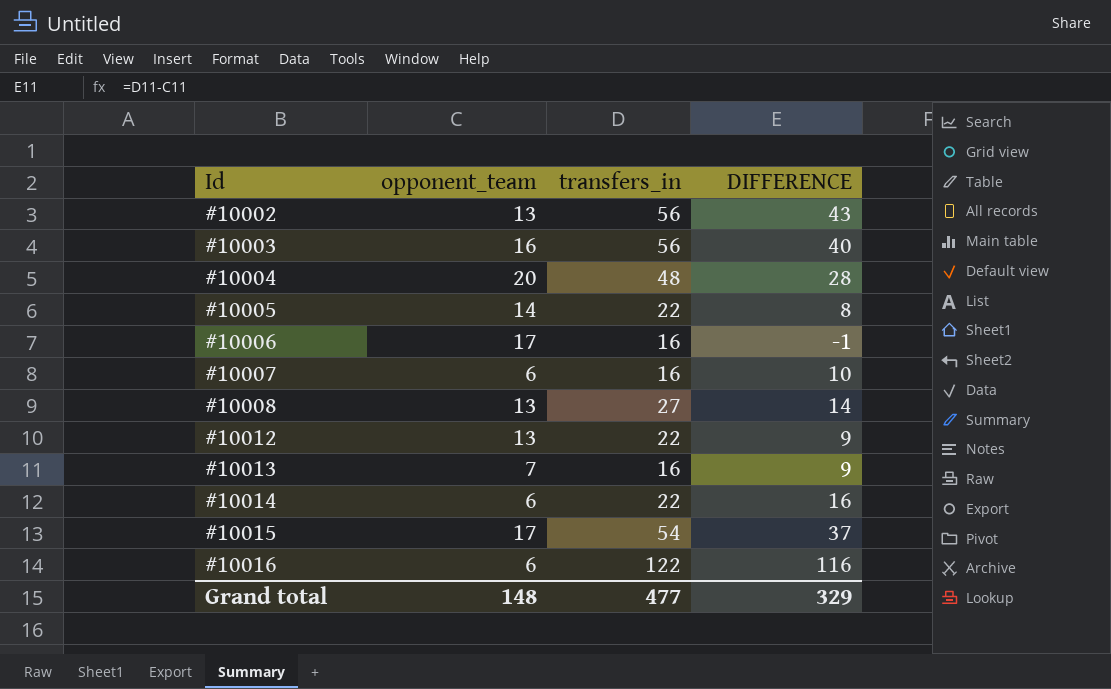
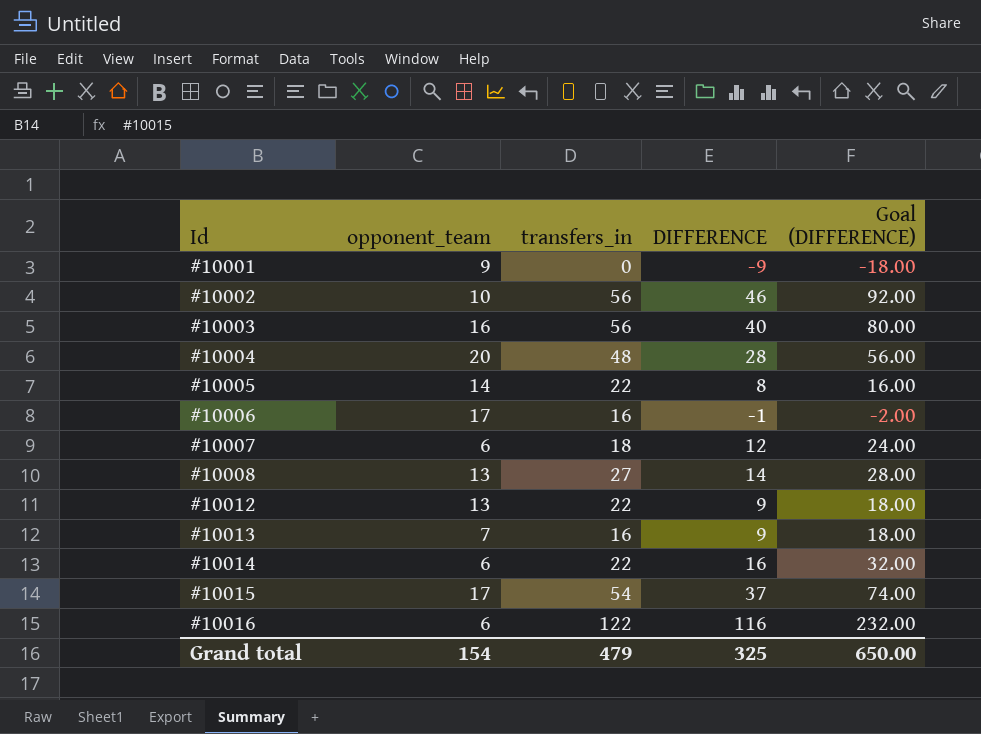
column Goal (DIFFERENCE) | formula: none -> [DIFFERENCE] * 2
row #10001: none -> 9 | 0 | -9 | -18.00
#10002 | opponent_team: 13 -> 10
#10002 | DIFFERENCE: 43 -> 46
#10007 | transfers_in: 16 -> 18
#10007 | DIFFERENCE: 10 -> 12
Grand total | opponent_team: 148 -> 154
Grand total | transfers_in: 477 -> 479
Grand total | DIFFERENCE: 329 -> 325

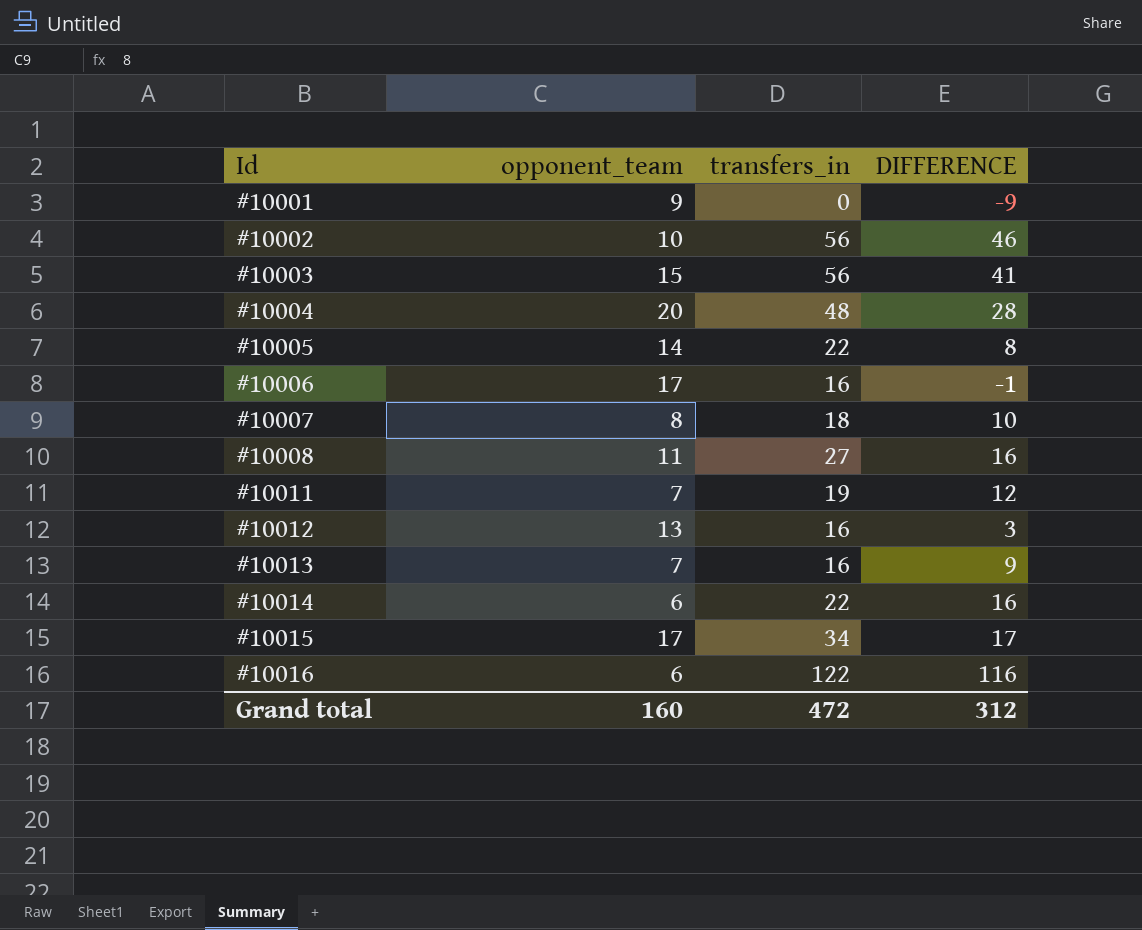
column Goal (DIFFERENCE) | formula: [DIFFERENCE] * 2 -> none
#10003 | opponent_team: 16 -> 15
#10003 | DIFFERENCE: 40 -> 41
#10007 | opponent_team: 6 -> 8
#10007 | DIFFERENCE: 12 -> 10
#10008 | opponent_team: 13 -> 11
#10008 | DIFFERENCE: 14 -> 16
row #10011: none -> 7 | 19 | 12
#10012 | transfers_in: 22 -> 16
#10012 | DIFFERENCE: 9 -> 3
#10015 | transfers_in: 54 -> 34
#10015 | DIFFERENCE: 37 -> 17
Grand total | opponent_team: 154 -> 160
Grand total | transfers_in: 479 -> 472
Grand total | DIFFERENCE: 325 -> 312

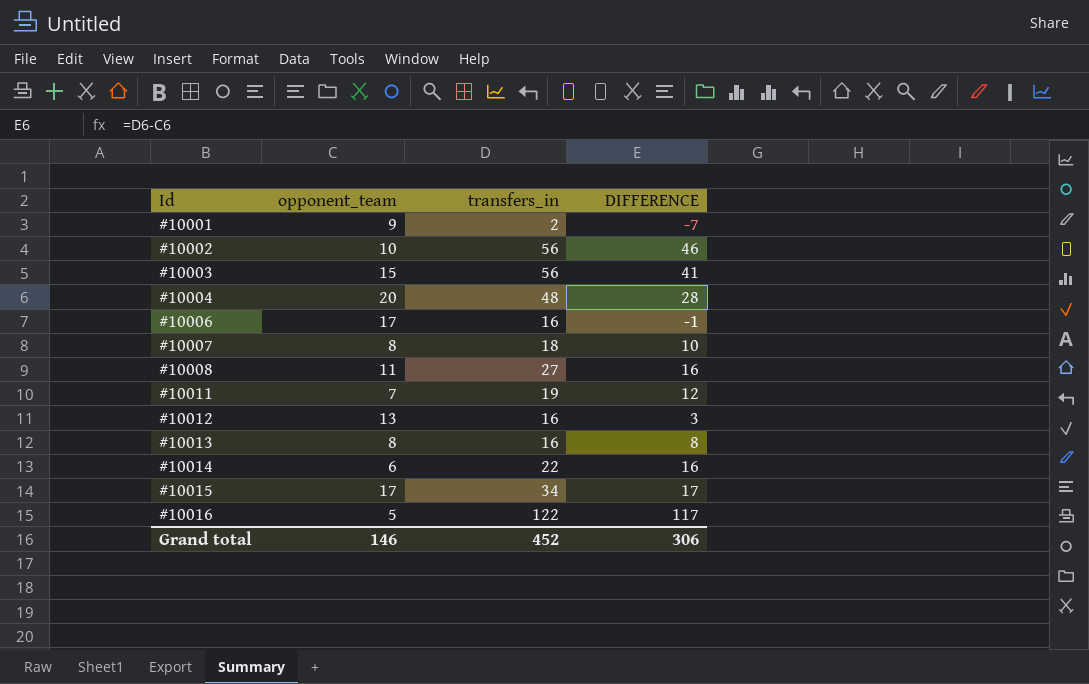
row #10005: 14 | 22 | 8 -> none
#10001 | transfers_in: 0 -> 2
#10001 | DIFFERENCE: -9 -> -7
#10013 | opponent_team: 7 -> 8
#10013 | DIFFERENCE: 9 -> 8
#10016 | opponent_team: 6 -> 5
#10016 | DIFFERENCE: 116 -> 117
Grand total | opponent_team: 160 -> 146
Grand total | transfers_in: 472 -> 452
Grand total | DIFFERENCE: 312 -> 306

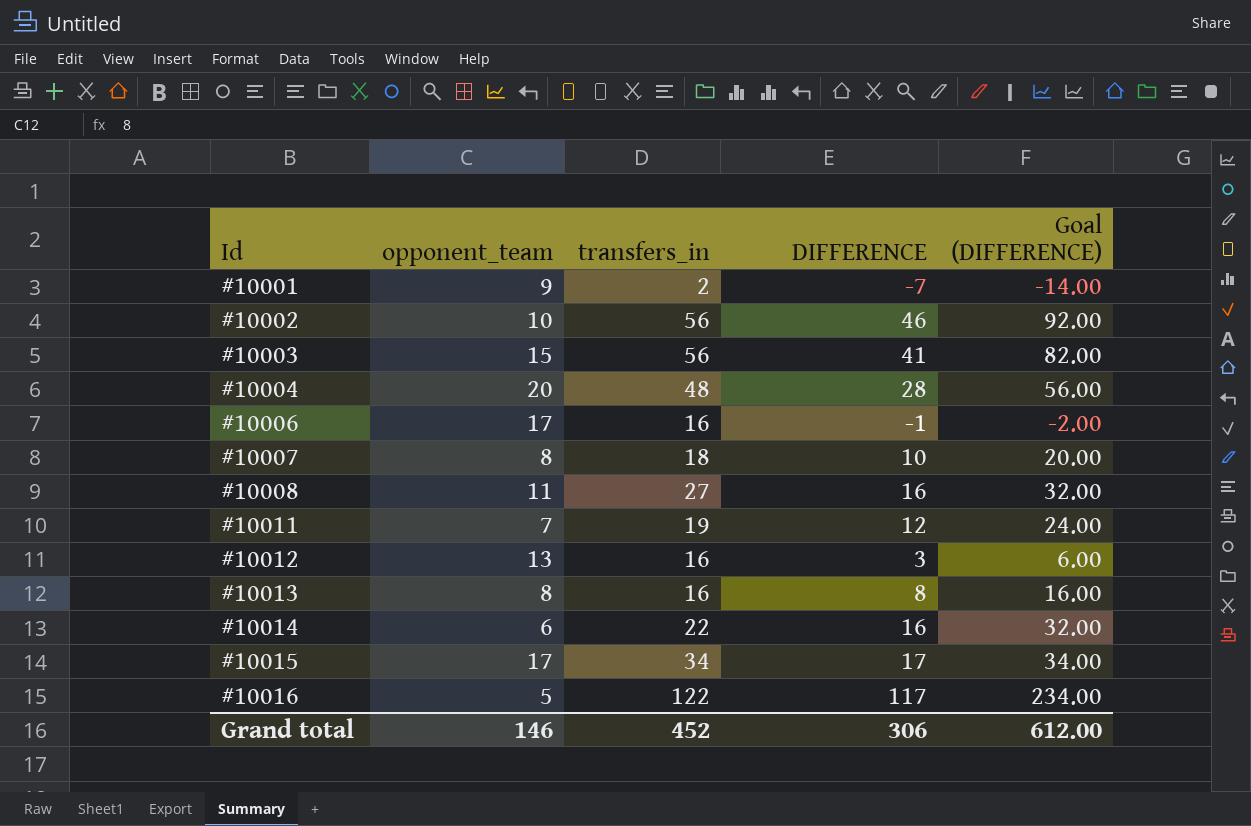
column Goal (DIFFERENCE) | formula: none -> [DIFFERENCE] * 2

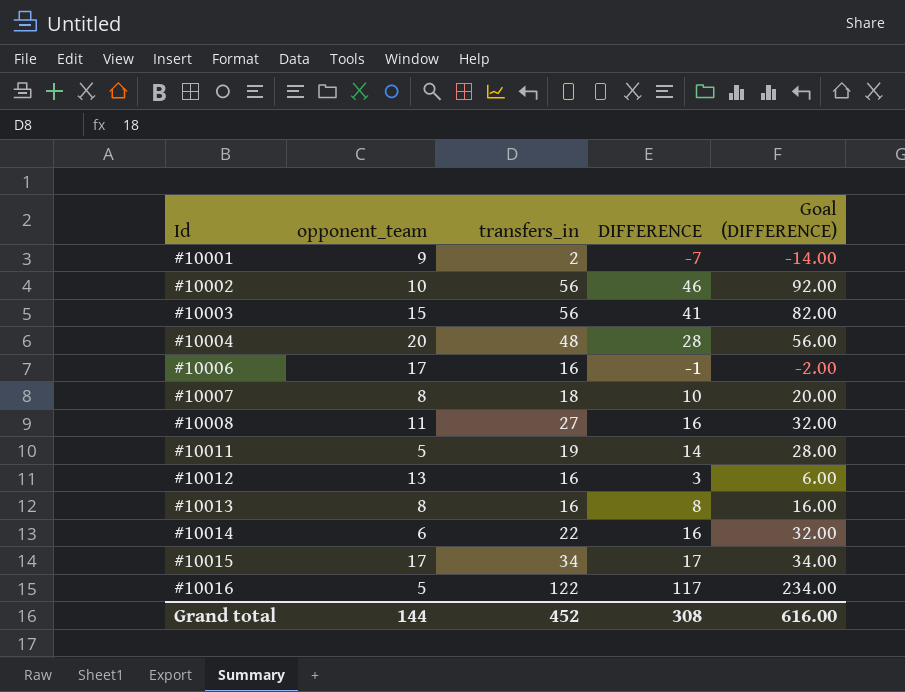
#10011 | opponent_team: 7 -> 5
#10011 | DIFFERENCE: 12 -> 14
#10011 | Goal (DIFFERENCE): 24.00 -> 28.00
Grand total | opponent_team: 146 -> 144
Grand total | DIFFERENCE: 306 -> 308
Grand total | Goal (DIFFERENCE): 612.00 -> 616.00

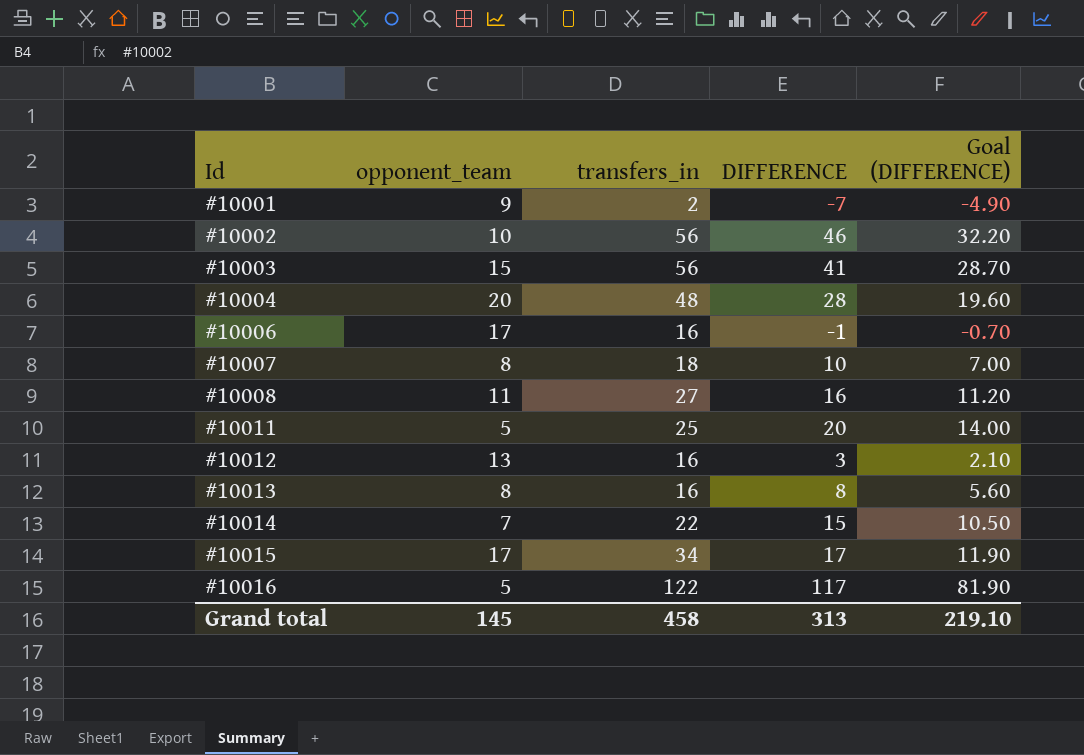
column Goal (DIFFERENCE) | formula: [DIFFERENCE] * 2 -> [DIFFERENCE] * 0.7
#10011 | transfers_in: 19 -> 25
#10011 | DIFFERENCE: 14 -> 20
#10014 | opponent_team: 6 -> 7
#10014 | DIFFERENCE: 16 -> 15
Grand total | opponent_team: 144 -> 145
Grand total | transfers_in: 452 -> 458
Grand total | DIFFERENCE: 308 -> 313
Grand total | Goal (DIFFERENCE): 616.00 -> 219.10

